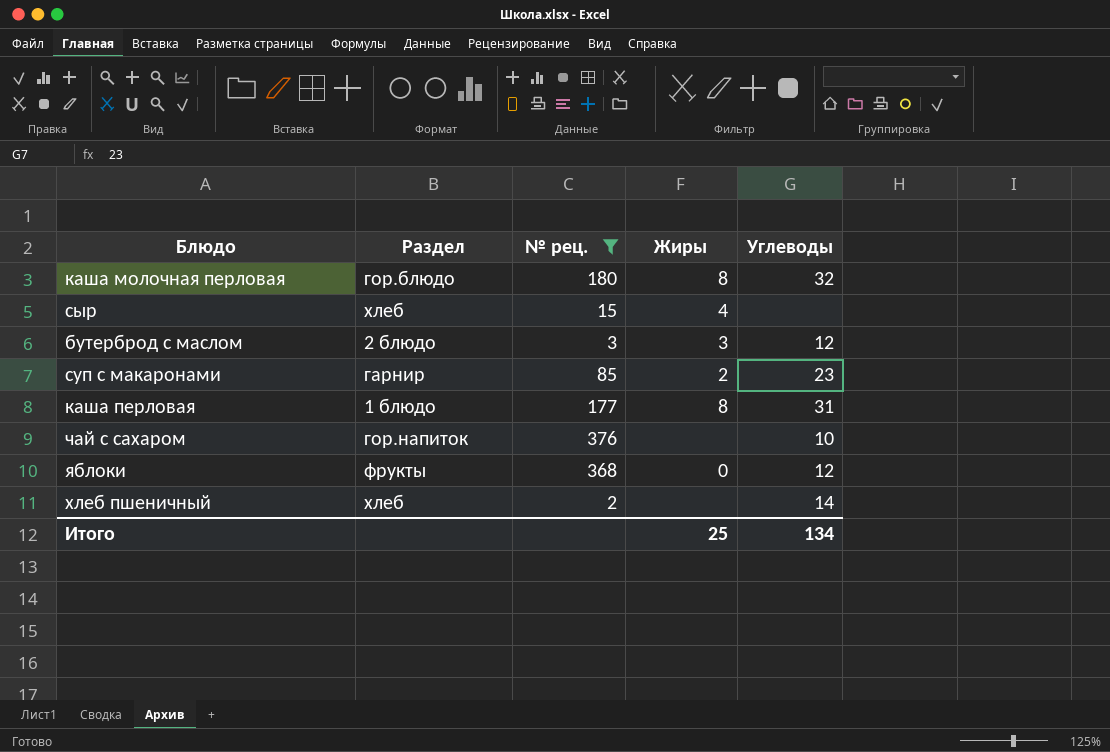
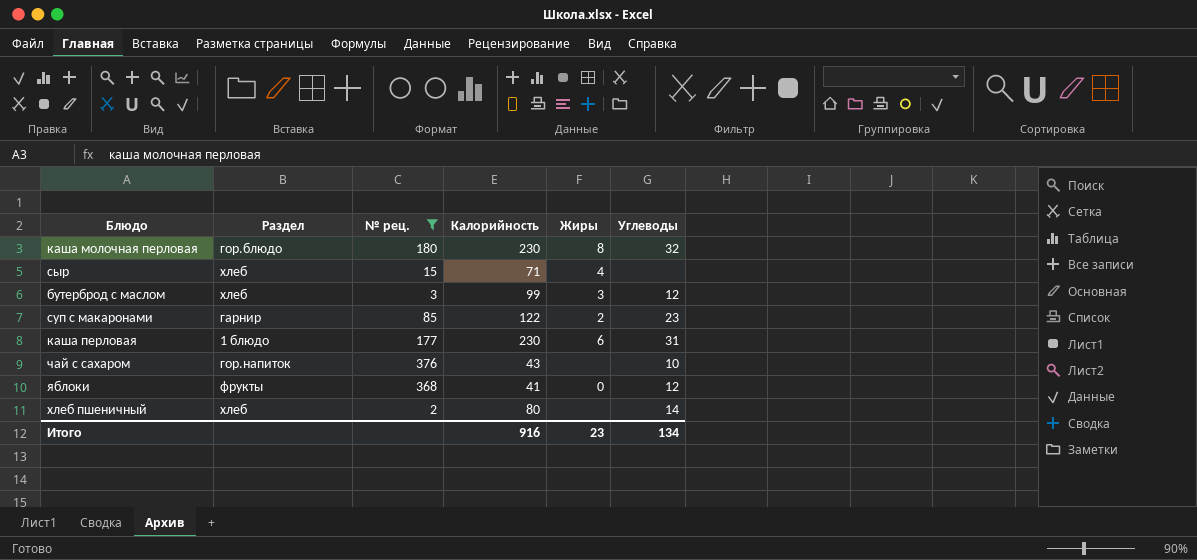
column Калорийность | position: none -> 4
бутерброд с маслом | Раздел: 2 блюдо -> хлеб
каша перловая | Жиры: 8 -> 6
Итого | Жиры: 25 -> 23

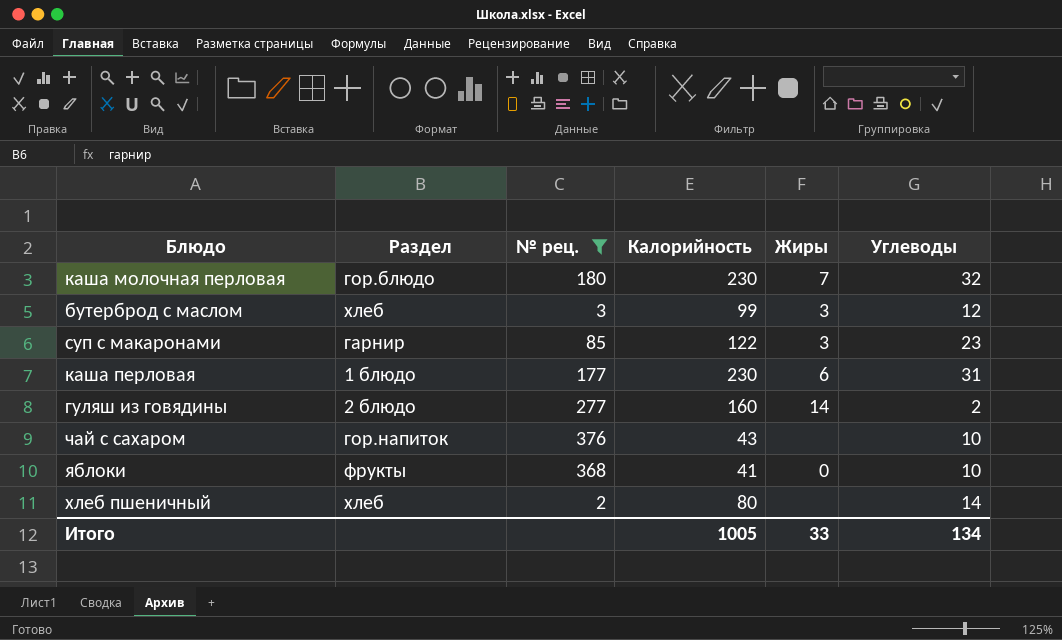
row сыр: хлеб | 15 | 71 | 4 | none -> none
каша молочная перловая | Жиры: 8 -> 7
суп с макаронами | Жиры: 2 -> 3
row гуляш из говядины: none -> 2 блюдо | 277 | 160 | 14 | 2
яблоки | Углеводы: 12 -> 10
Итого | Калорийность: 916 -> 1005
Итого | Жиры: 23 -> 33

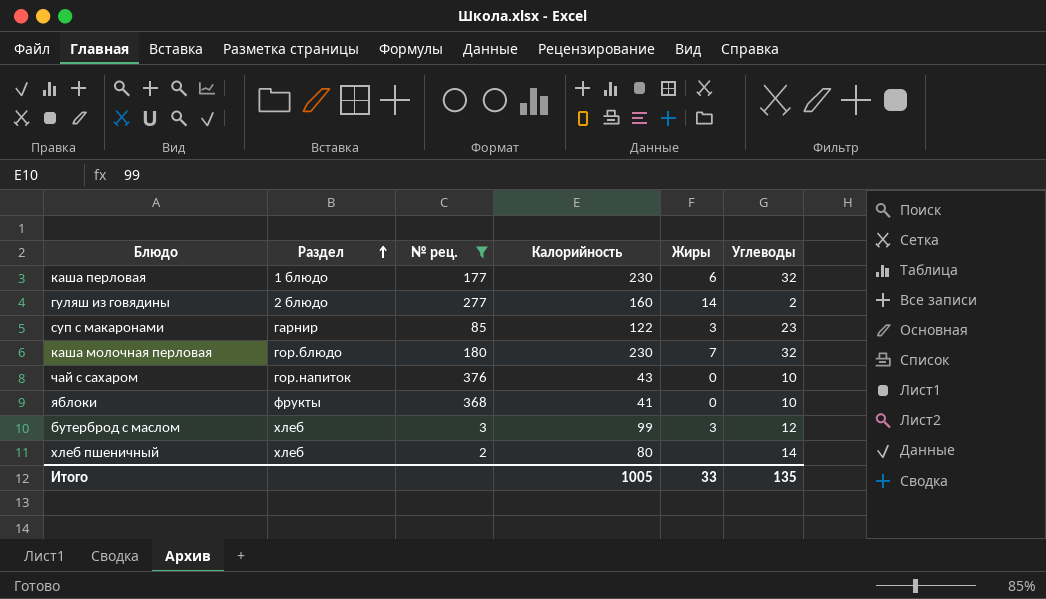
row order: none -> Раздел ascending
каша перловая | Углеводы: 31 -> 32
чай с сахаром | Жиры: none -> 0
Итого | Углеводы: 134 -> 135

